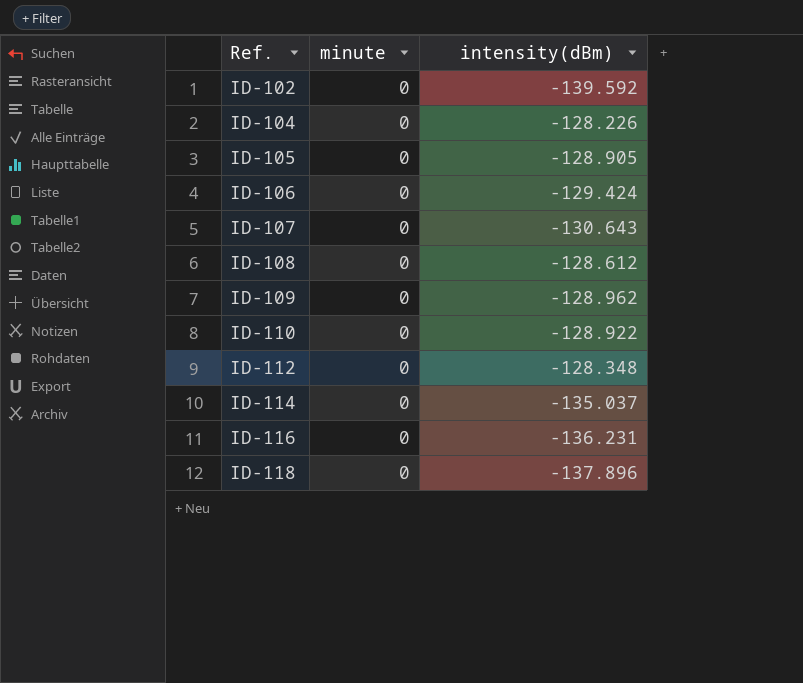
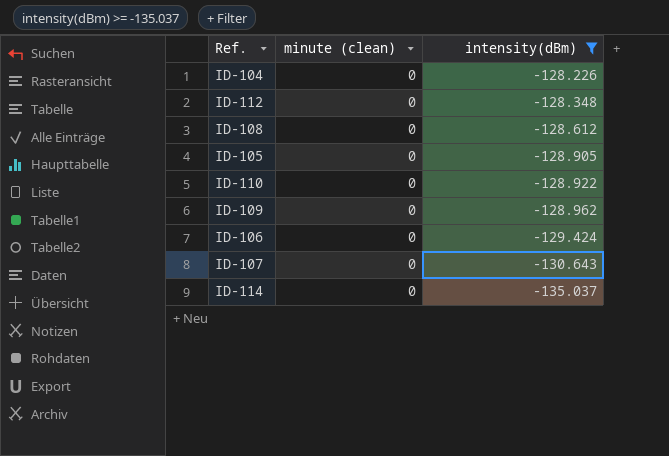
filter: none -> intensity(dBm) >= -135.037
row order: Ref. ascending -> intensity(dBm) descending
column name: minute -> minute (clean)

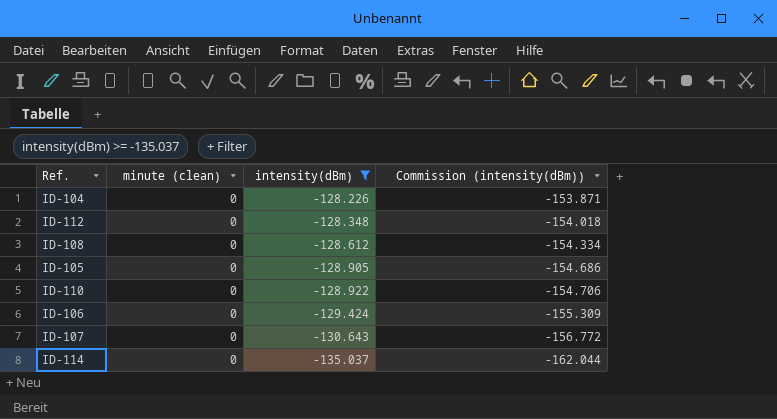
column Commission (intensity(dBm)) | formula: none -> [intensity(dBm)] * 1.2
row ID-109: 0 | -128.962 -> none

